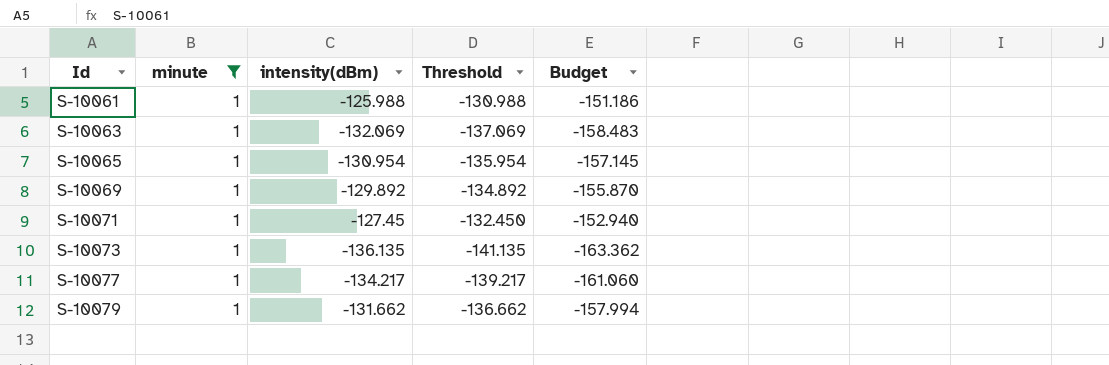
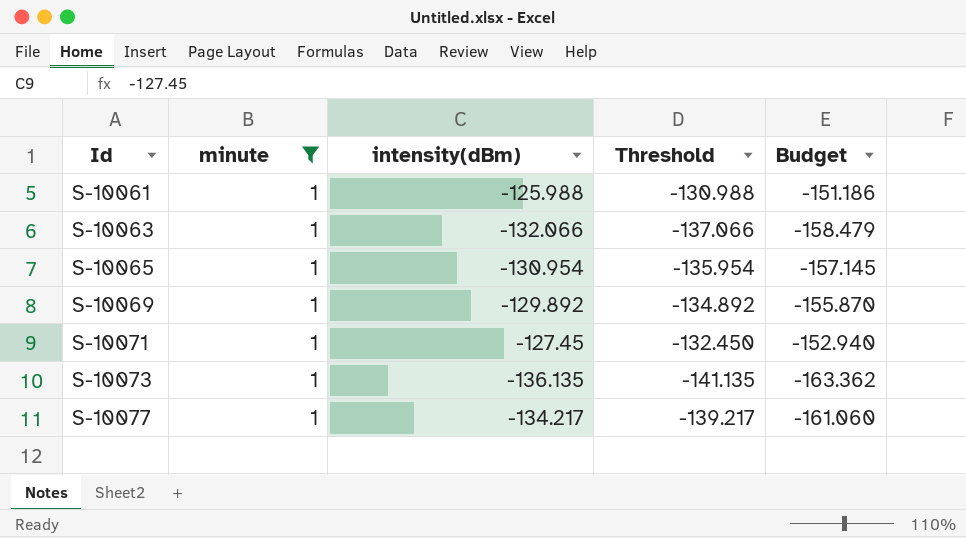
row S-10079: 1 | -131.662 | -136.662 | -157.994 -> none
S-10063 | intensity(dBm): -132.069 -> -132.066
S-10063 | Threshold: -137.069 -> -137.066
S-10063 | Budget: -158.483 -> -158.479

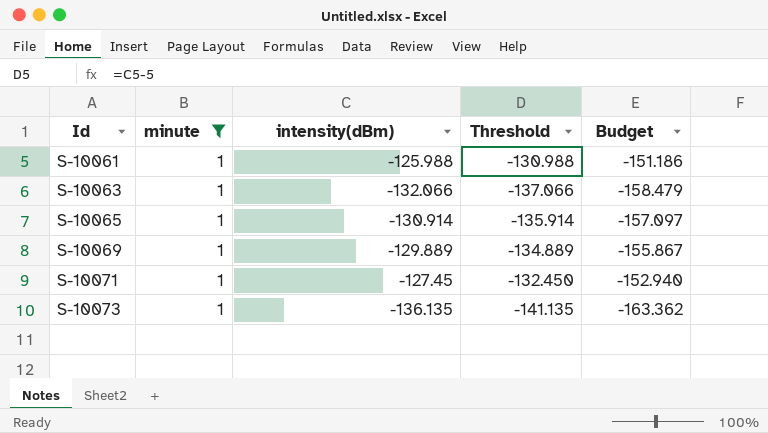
row S-10077: 1 | -134.217 | -139.217 | -161.060 -> none
S-10065 | intensity(dBm): -130.954 -> -130.914
S-10065 | Threshold: -135.954 -> -135.914
S-10065 | Budget: -157.145 -> -157.097
S-10069 | intensity(dBm): -129.892 -> -129.889
S-10069 | Threshold: -134.892 -> -134.889
S-10069 | Budget: -155.870 -> -155.867

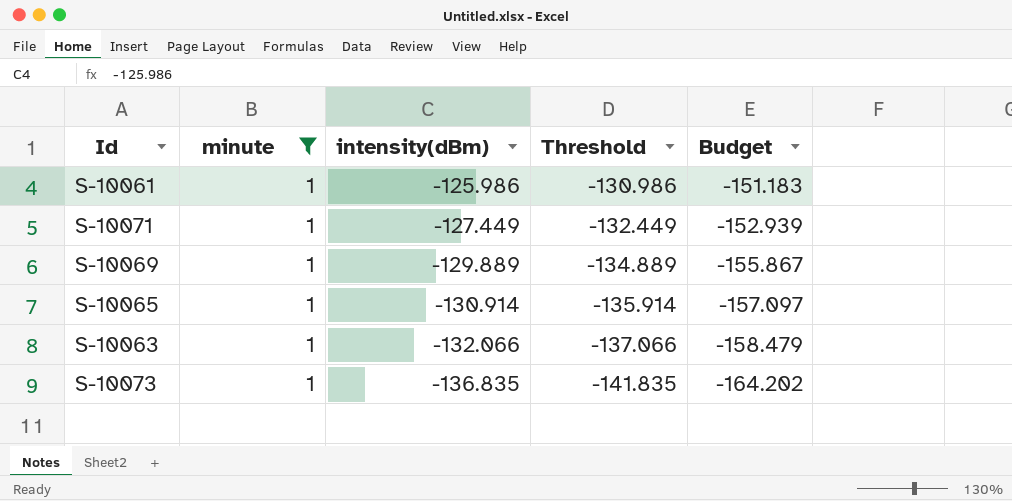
row order: Id ascending -> intensity(dBm) descending
S-10061 | intensity(dBm): -125.988 -> -125.986
S-10061 | Threshold: -130.988 -> -130.986
S-10061 | Budget: -151.186 -> -151.183
S-10071 | intensity(dBm): -127.45 -> -127.449
S-10071 | Threshold: -132.450 -> -132.449
S-10071 | Budget: -152.940 -> -152.939
S-10073 | intensity(dBm): -136.135 -> -136.835
S-10073 | Threshold: -141.135 -> -141.835
S-10073 | Budget: -163.362 -> -164.202

